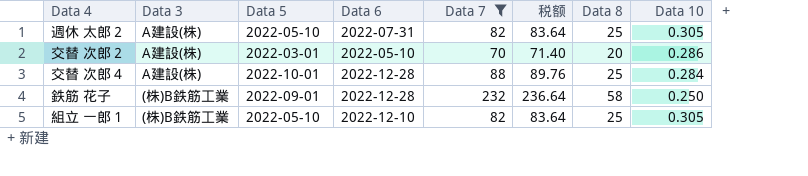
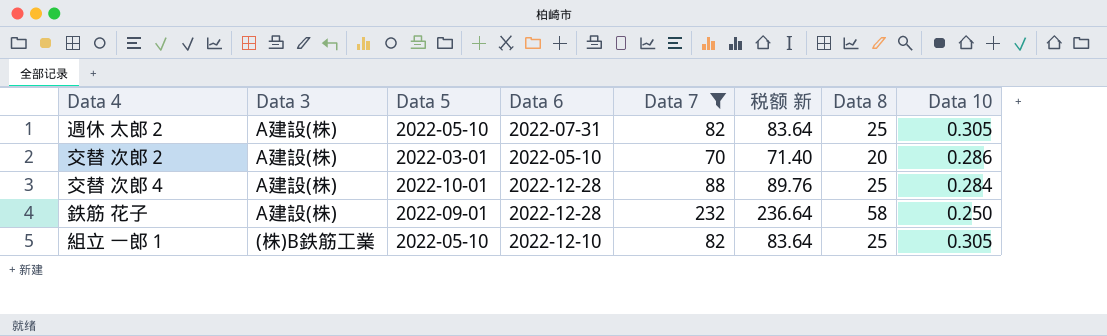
column name: 税额 -> 税额 新
鉄筋 花子 | Data 3: (株)B鉄筋工業 -> A建設(株)

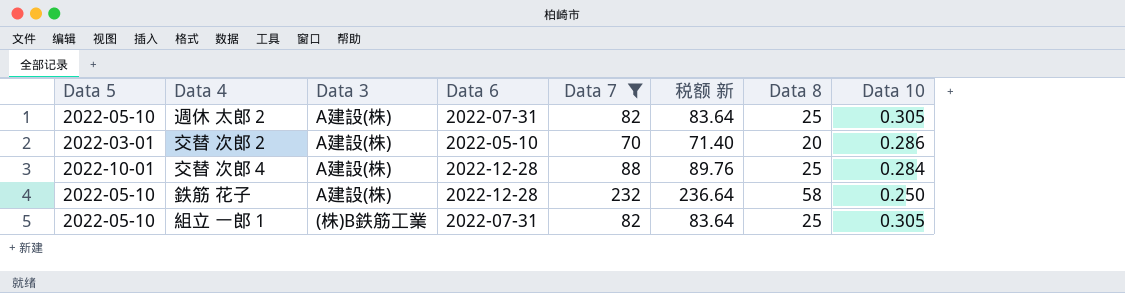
column Data 5 | position: 3 -> 1
鉄筋 花子 | Data 5: 2022-09-01 -> 2022-05-10
組立 一郎１ | Data 6: 2022-12-10 -> 2022-07-31

